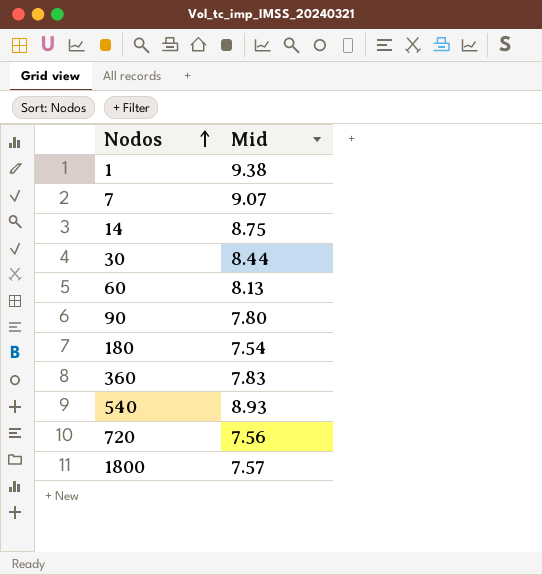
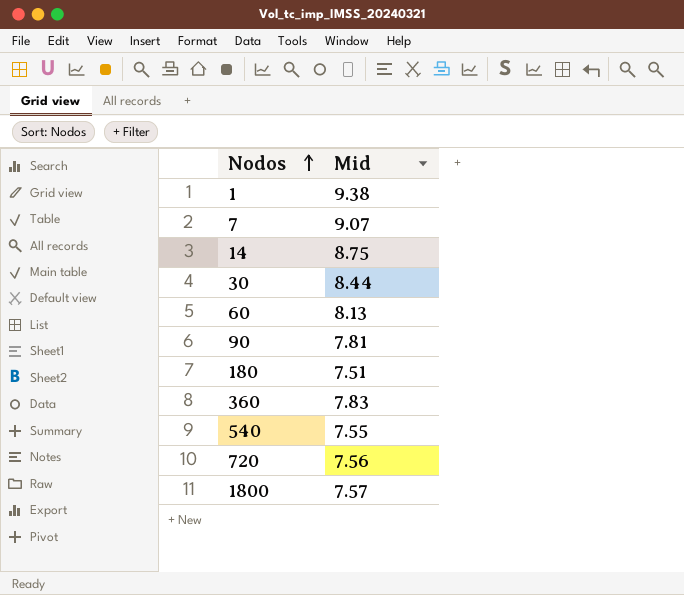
90 | Mid: 7.80 -> 7.81
180 | Mid: 7.54 -> 7.51
540 | Mid: 8.93 -> 7.55

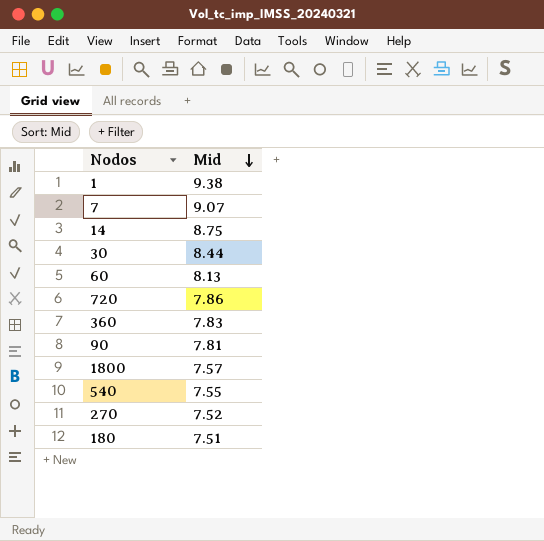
row order: Nodos ascending -> Mid descending
720 | Mid: 7.56 -> 7.86
row 270: none -> 7.52

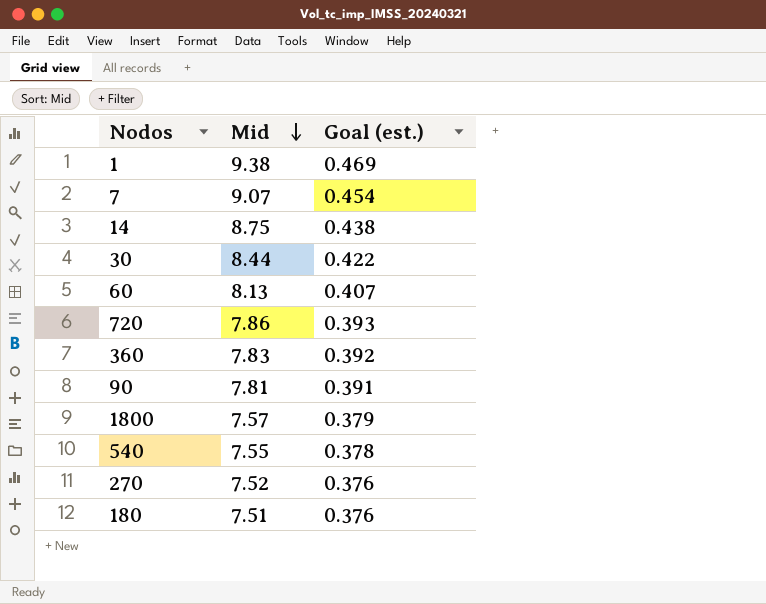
column Goal (est.) | formula: none -> [Mid] * 0.05

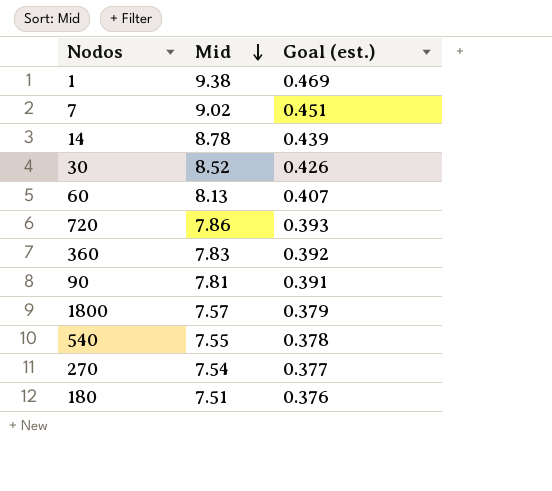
7 | Mid: 9.07 -> 9.02
7 | Goal (est.): 0.454 -> 0.451
14 | Mid: 8.75 -> 8.78
14 | Goal (est.): 0.438 -> 0.439
30 | Mid: 8.44 -> 8.52
30 | Goal (est.): 0.422 -> 0.426
270 | Mid: 7.52 -> 7.54
270 | Goal (est.): 0.376 -> 0.377

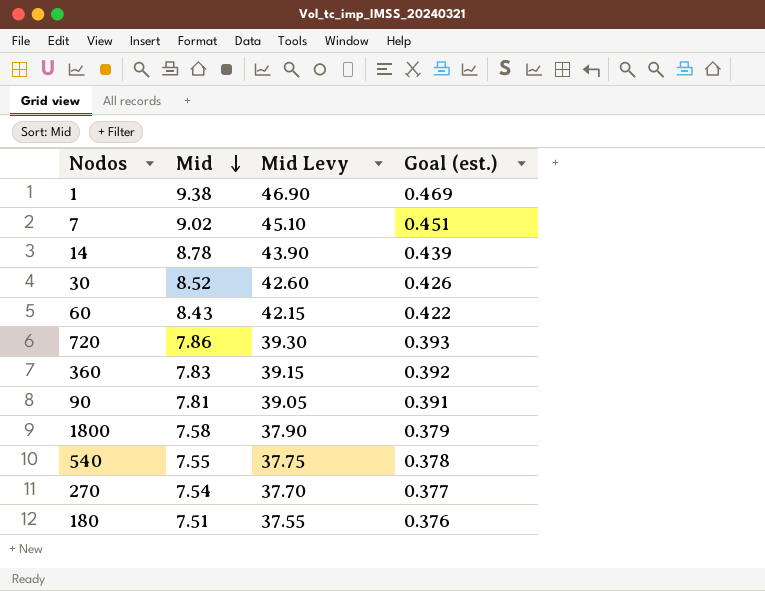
column Mid Levy | formula: none -> [Mid] * 5
60 | Mid: 8.13 -> 8.43
60 | Goal (est.): 0.407 -> 0.422
1800 | Mid: 7.57 -> 7.58

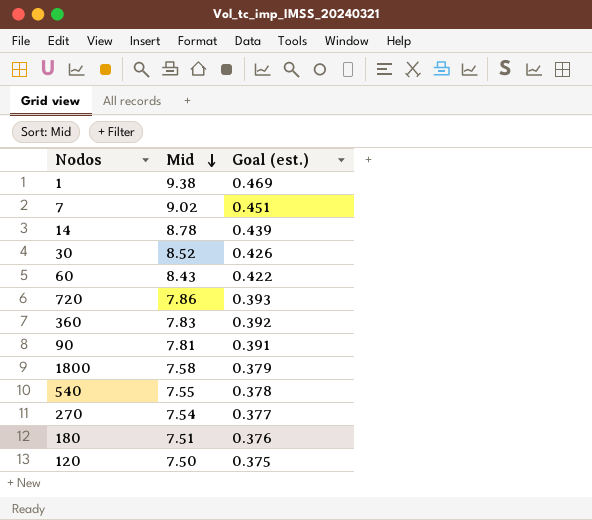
column Mid Levy | formula: [Mid] * 5 -> none
row 120: none -> 7.50 | 0.375

